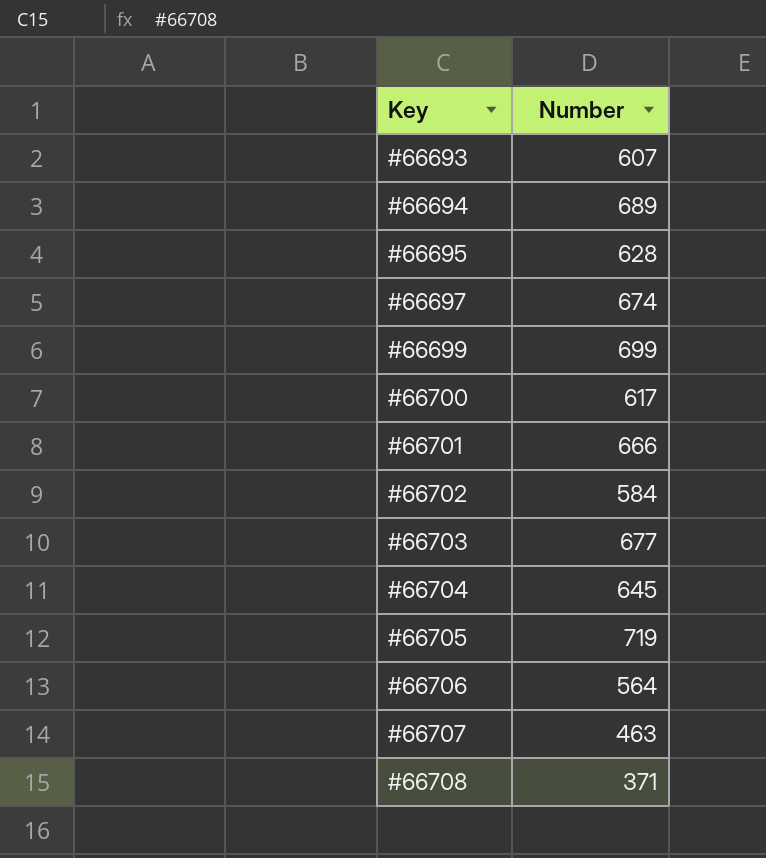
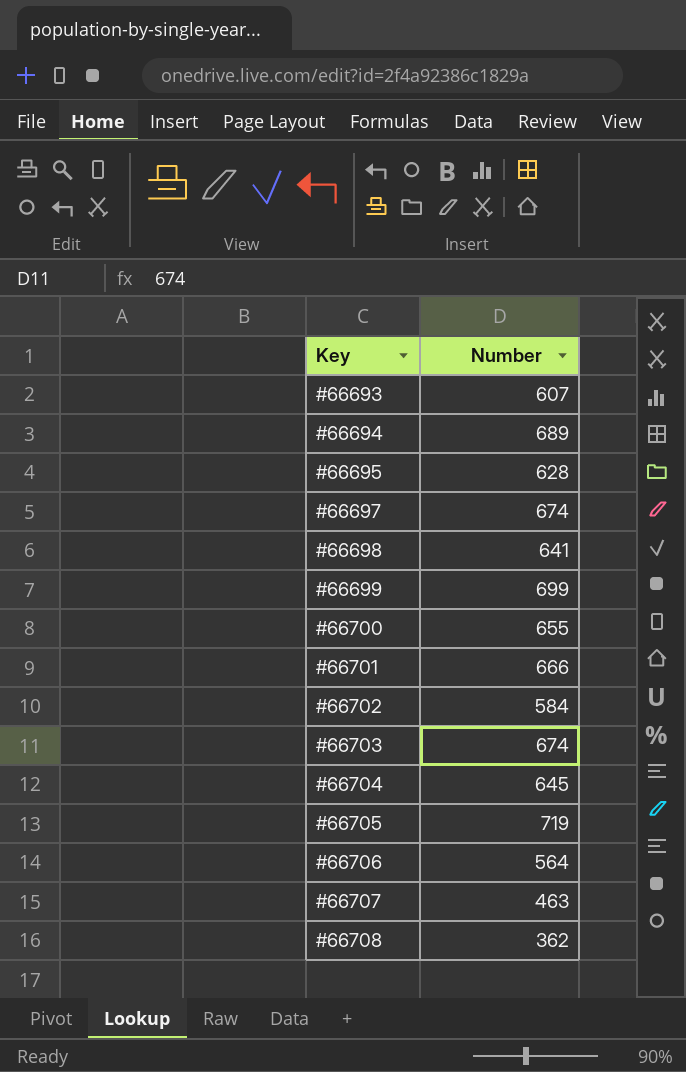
row #66698: none -> 641
#66700 | Number: 617 -> 655
#66703 | Number: 677 -> 674
#66708 | Number: 371 -> 362

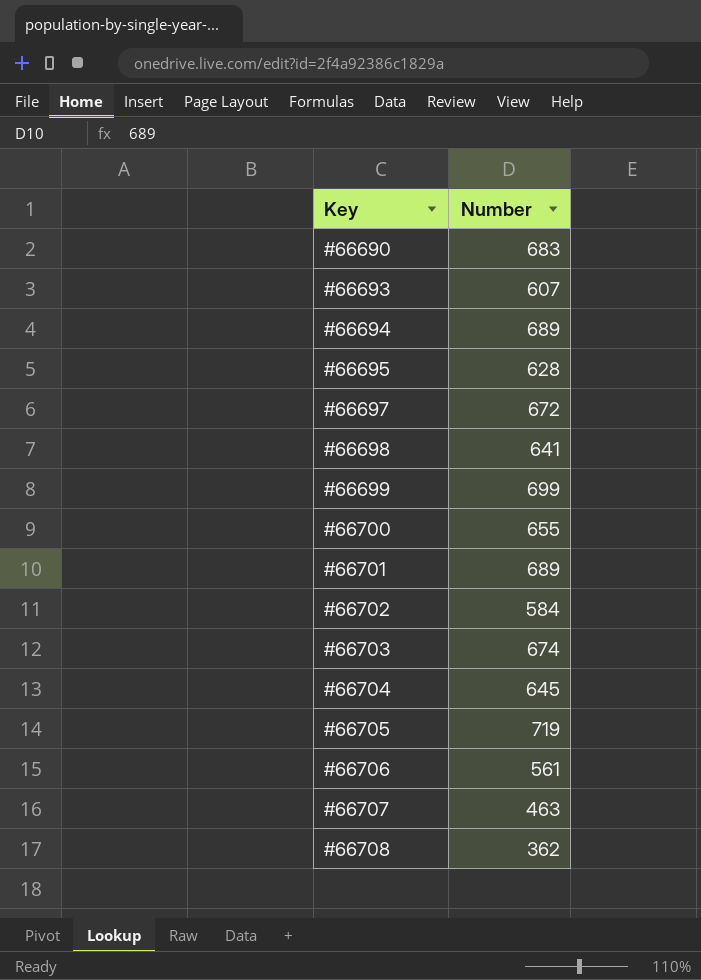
row #66690: none -> 683
#66697 | Number: 674 -> 672
#66701 | Number: 666 -> 689
#66706 | Number: 564 -> 561

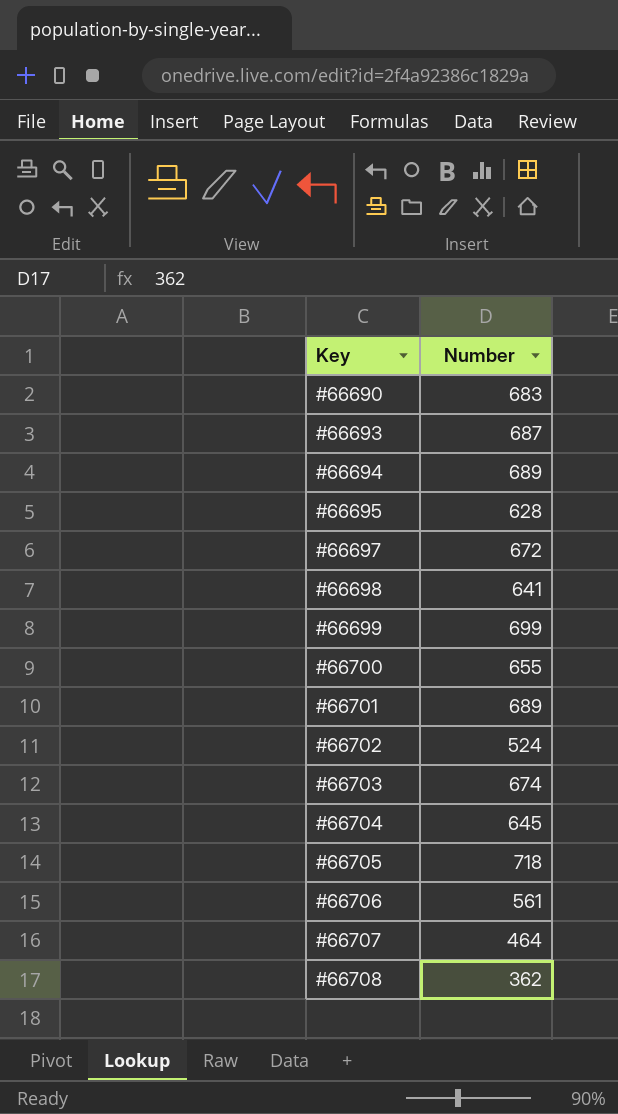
#66693 | Number: 607 -> 687
#66702 | Number: 584 -> 524
#66705 | Number: 719 -> 718
#66707 | Number: 463 -> 464

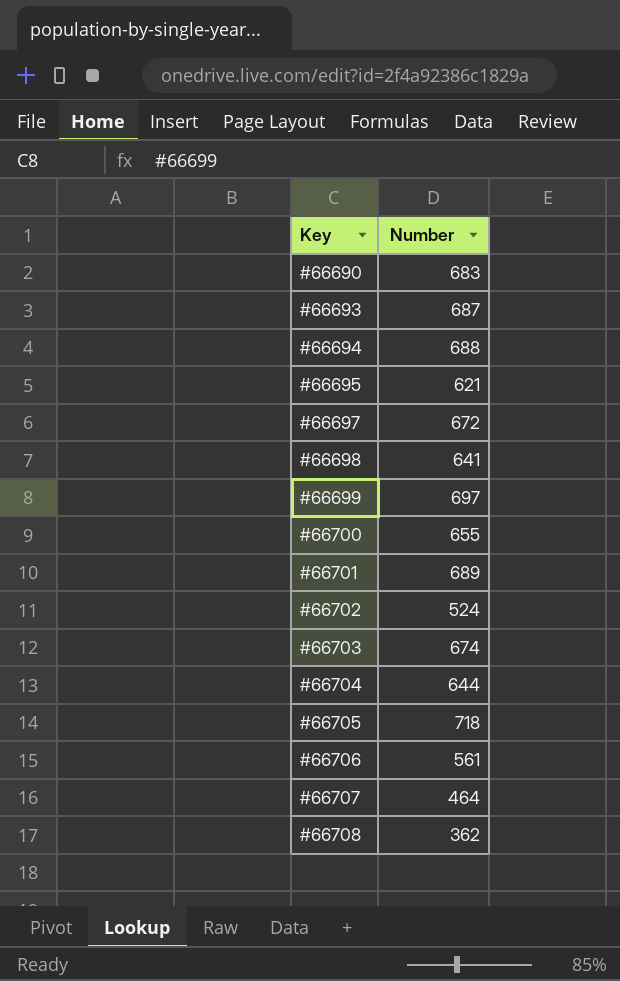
#66694 | Number: 689 -> 688
#66695 | Number: 628 -> 621
#66699 | Number: 699 -> 697
#66704 | Number: 645 -> 644

